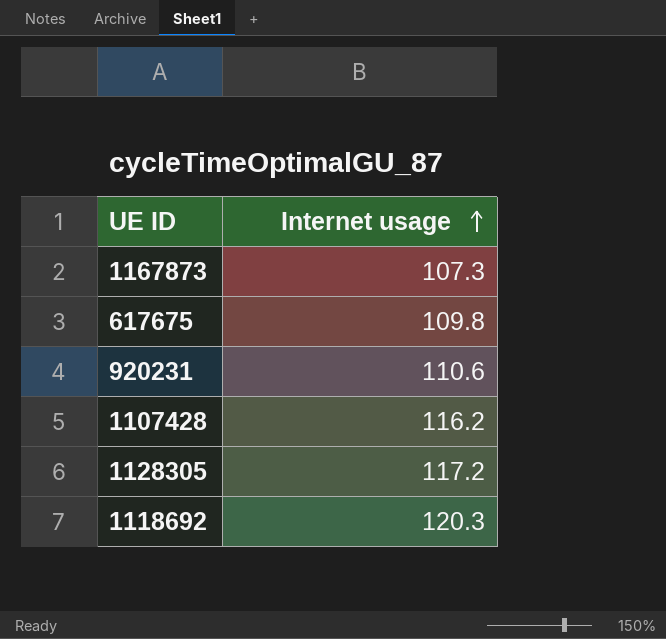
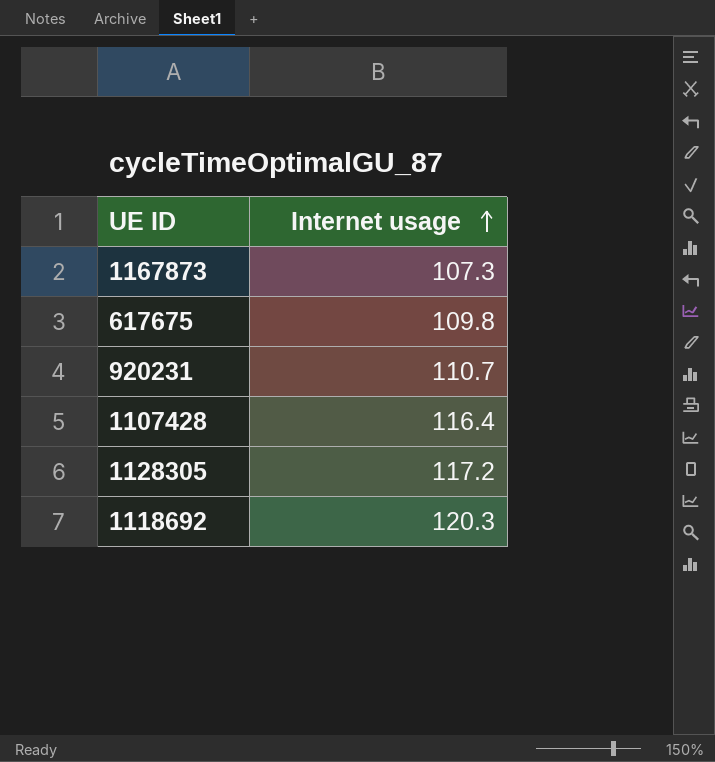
920231 | Internet usage: 110.6 -> 110.7
1107428 | Internet usage: 116.2 -> 116.4

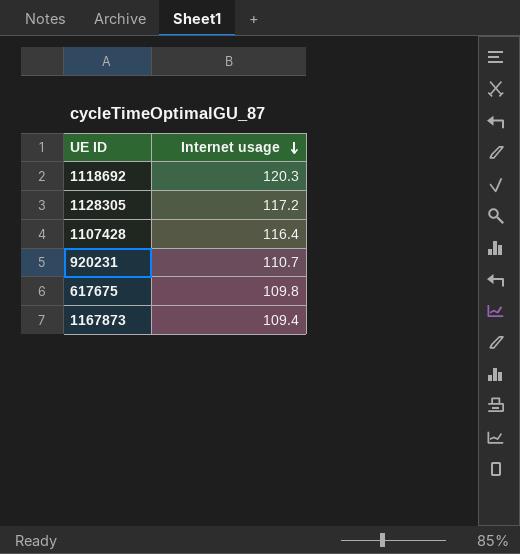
row order: Internet usage ascending -> Internet usage descending
1167873 | Internet usage: 107.3 -> 109.4

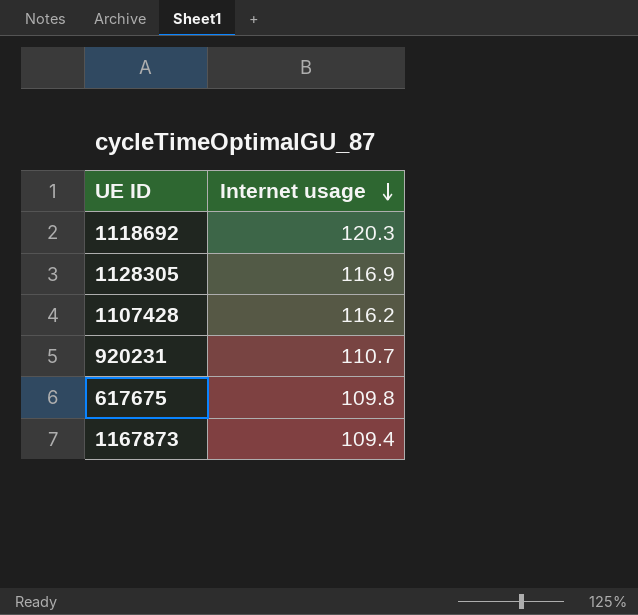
1128305 | Internet usage: 117.2 -> 116.9
1107428 | Internet usage: 116.4 -> 116.2

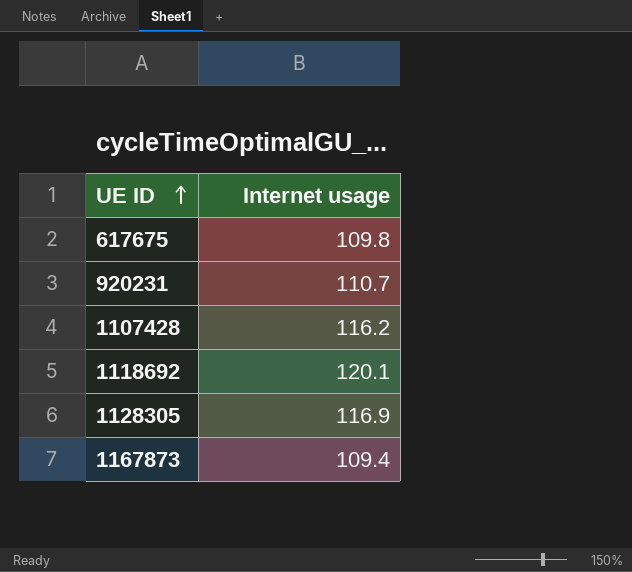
row order: Internet usage descending -> UE ID ascending
1118692 | Internet usage: 120.3 -> 120.1

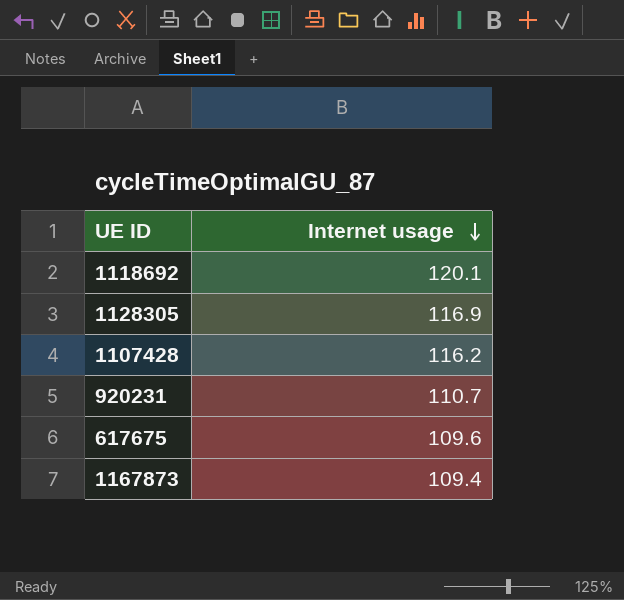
row order: UE ID ascending -> Internet usage descending
617675 | Internet usage: 109.8 -> 109.6

